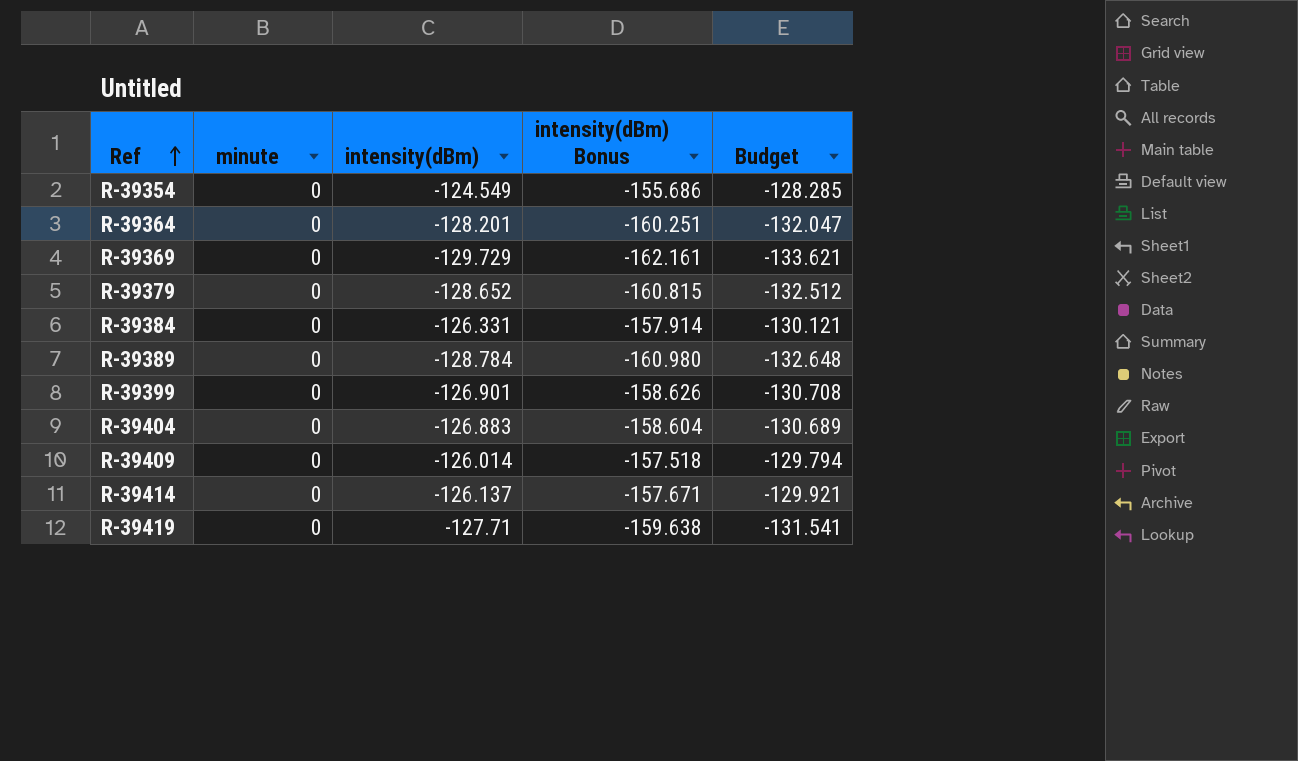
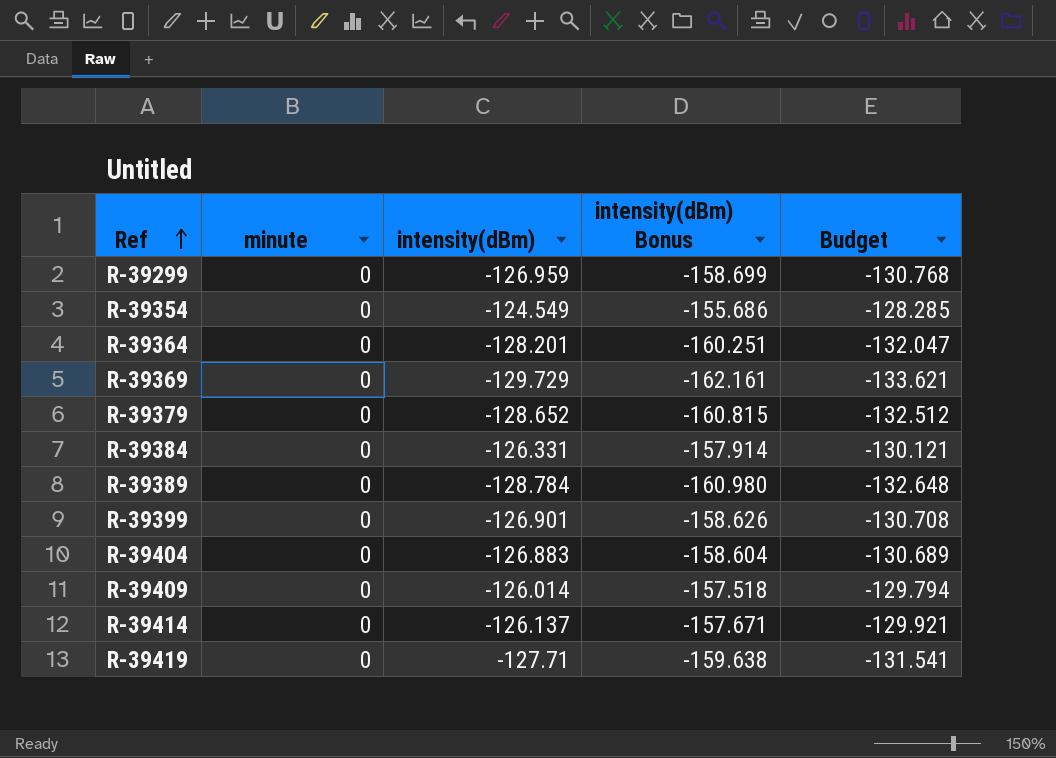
row R-39299: none -> 0 | -126.959 | -158.699 | -130.768

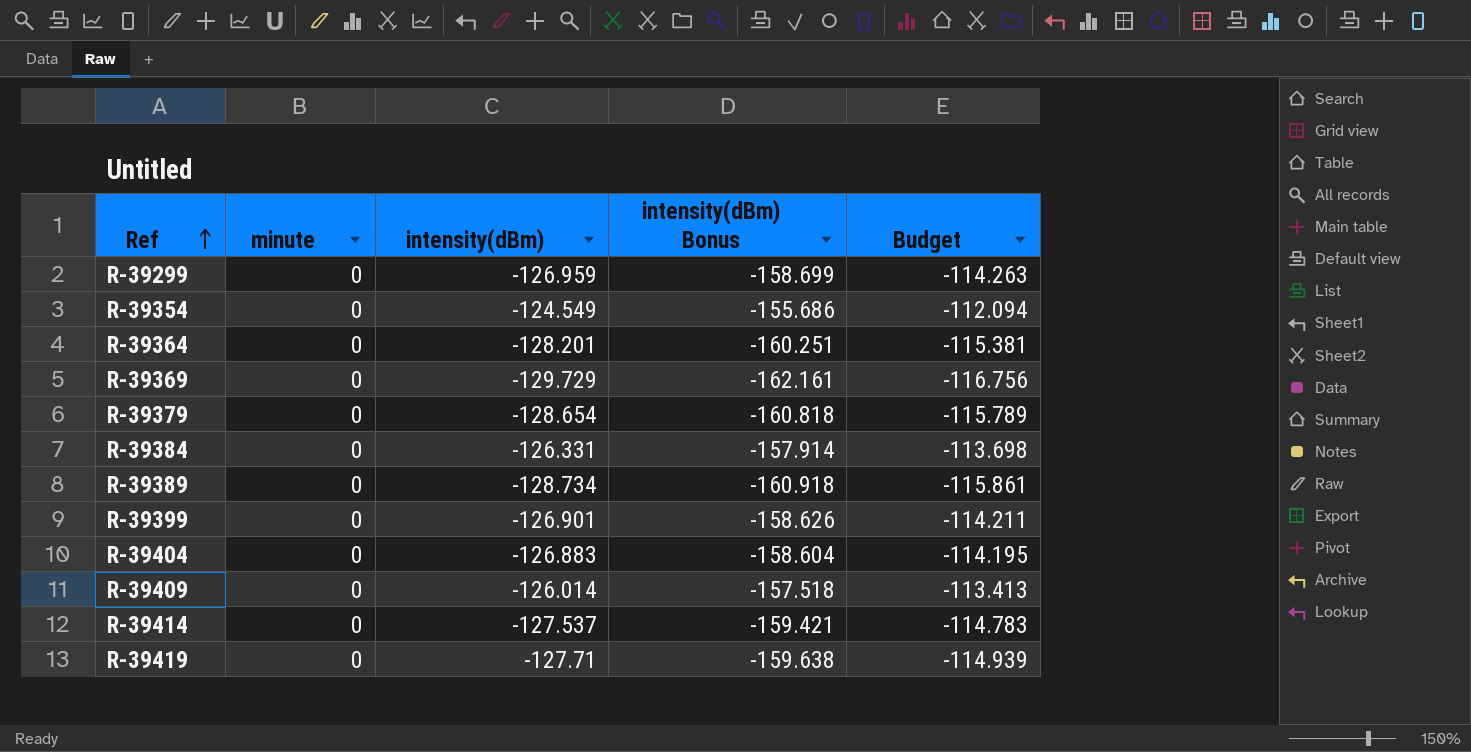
column Budget | formula: [intensity(dBm)] * 1.03 -> [intensity(dBm)] * 0.9
R-39379 | intensity(dBm): -128.652 -> -128.654
R-39379 | intensity(dBm) Bonus: -160.815 -> -160.818
R-39389 | intensity(dBm): -128.784 -> -128.734
R-39389 | intensity(dBm) Bonus: -160.980 -> -160.918
R-39414 | intensity(dBm): -126.137 -> -127.537
R-39414 | intensity(dBm) Bonus: -157.671 -> -159.421

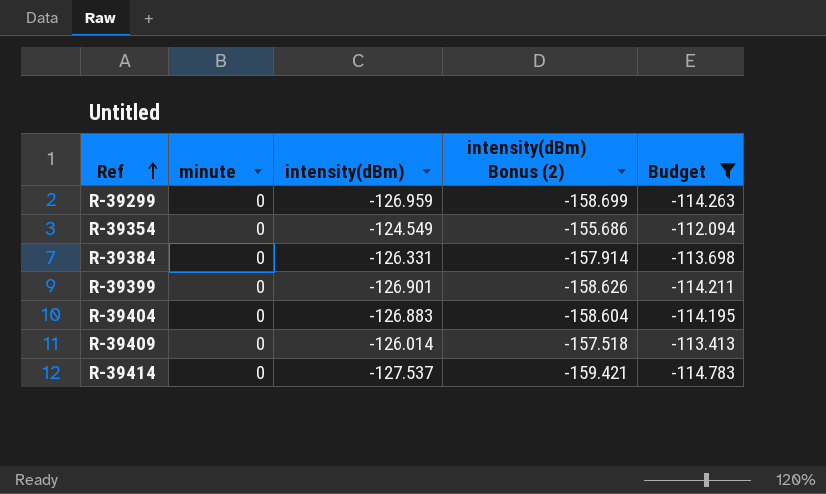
filter: none -> Budget >= -114.783
column name: intensity(dBm) Bonus -> intensity(dBm) Bonus (2)

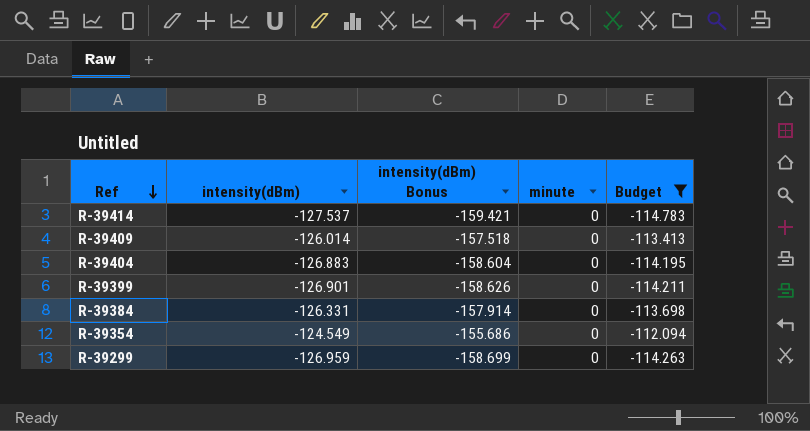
row order: Ref ascending -> Ref descending
column name: intensity(dBm) Bonus (2) -> intensity(dBm) Bonus
column minute | position: 2 -> 4

